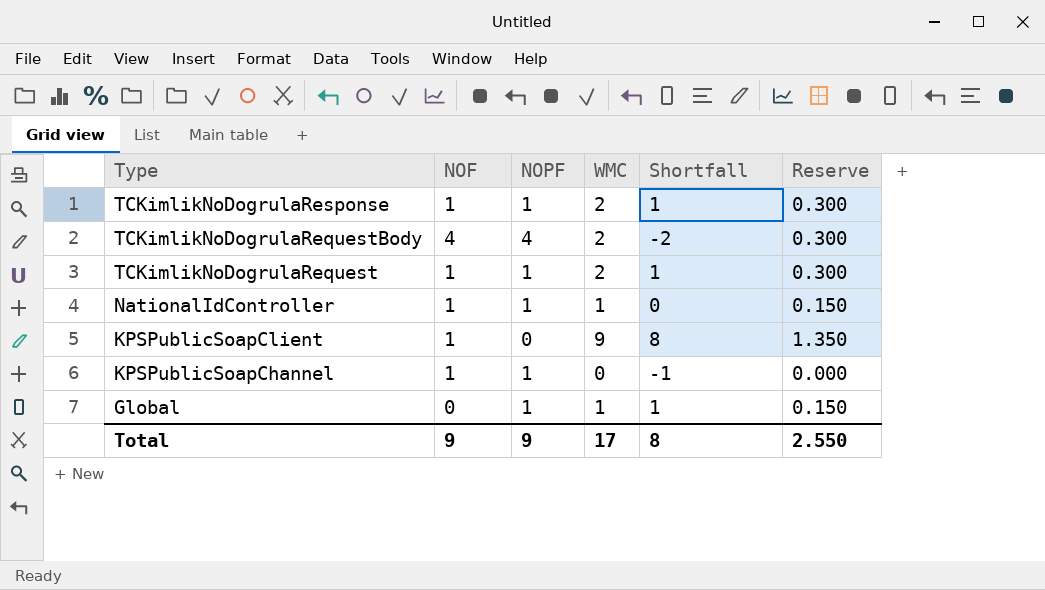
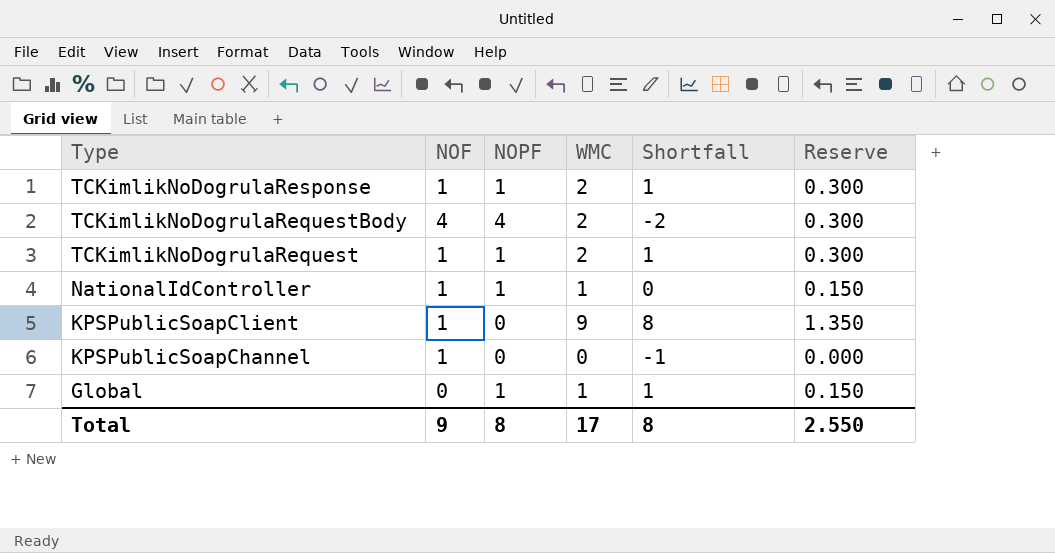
KPSPublicSoapChannel | NOPF: 1 -> 0
Total | NOPF: 9 -> 8

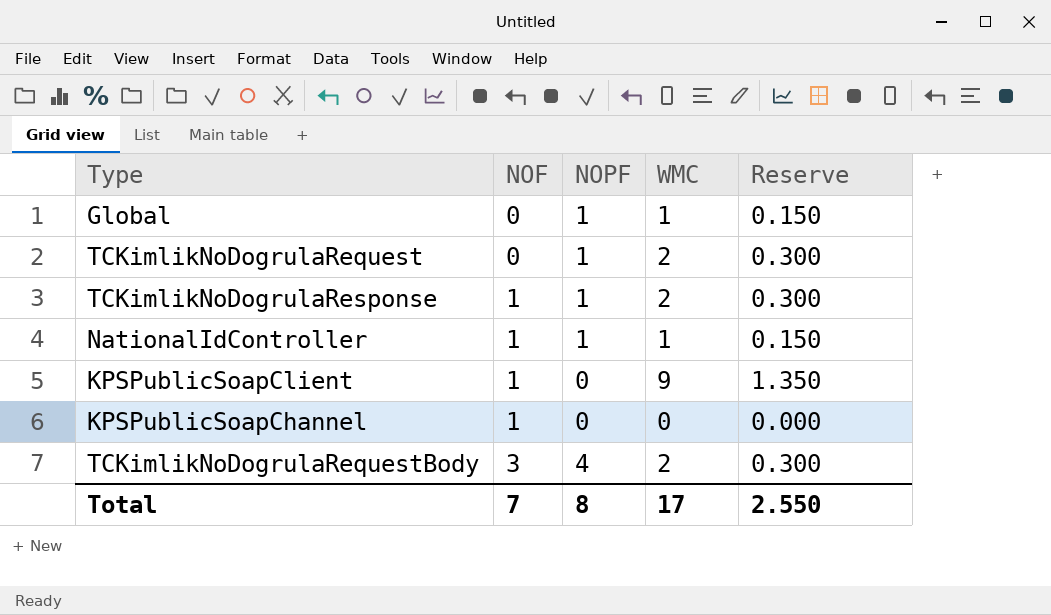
row order: Type descending -> NOF ascending
column Shortfall | formula: [WMC] - [NOF] -> none
TCKimlikNoDogrulaRequest | NOF: 1 -> 0
TCKimlikNoDogrulaRequestBody | NOF: 4 -> 3
Total | NOF: 9 -> 7

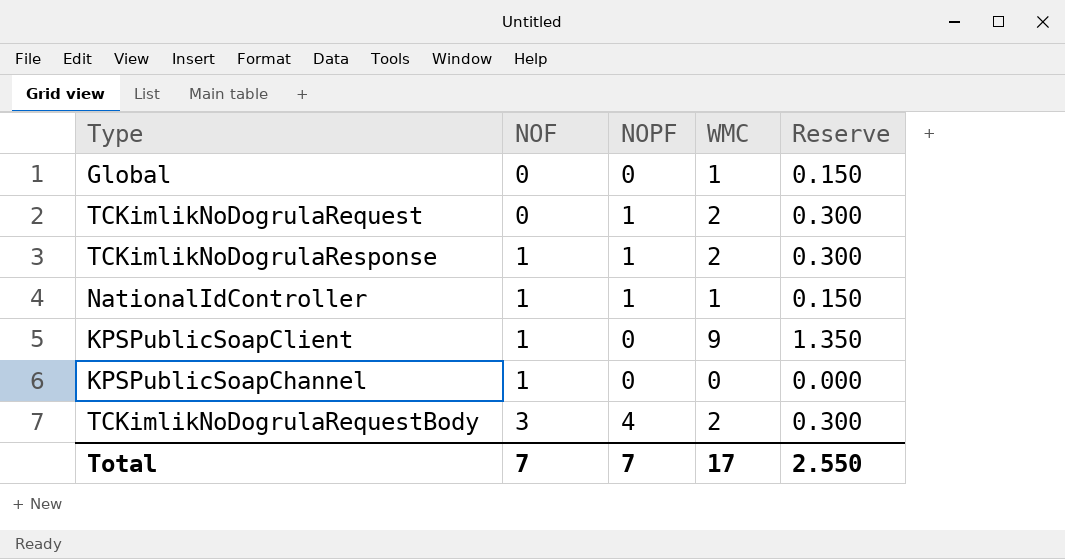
Global | NOPF: 1 -> 0
Total | NOPF: 8 -> 7

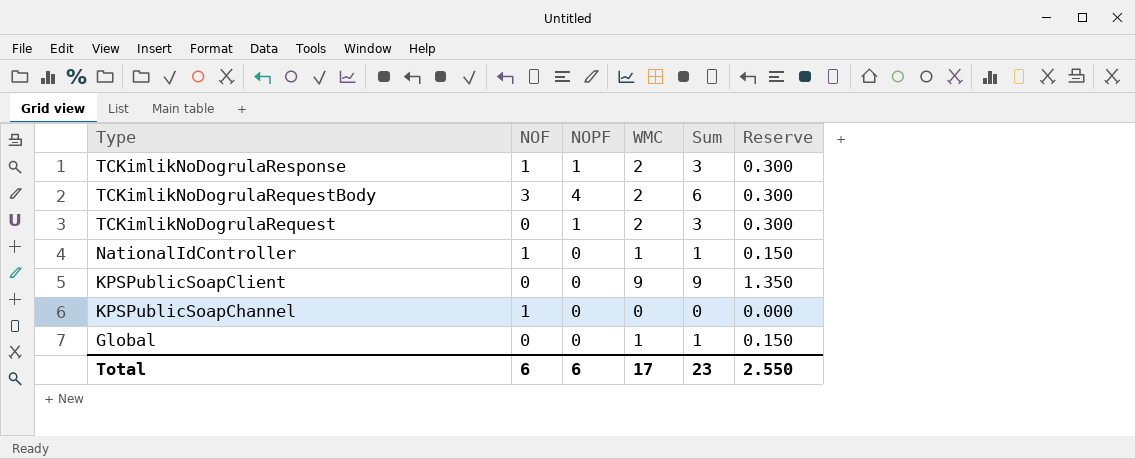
row order: NOF ascending -> Type descending
column Sum | formula: none -> [NOPF] + [WMC]
NationalIdController | NOPF: 1 -> 0
KPSPublicSoapClient | NOF: 1 -> 0
Total | NOF: 7 -> 6
Total | NOPF: 7 -> 6

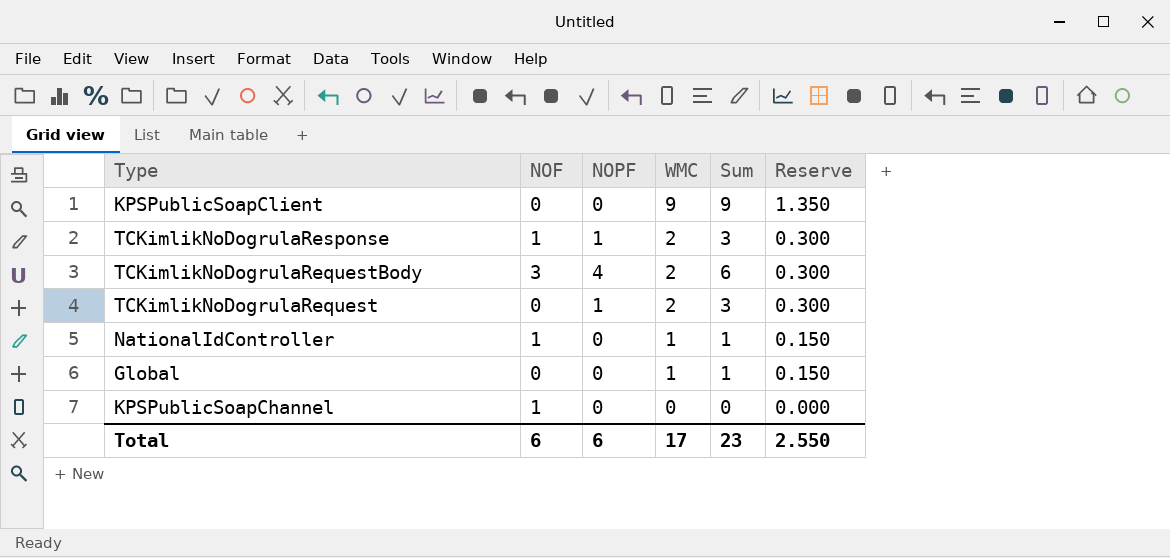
row order: Type descending -> WMC descending

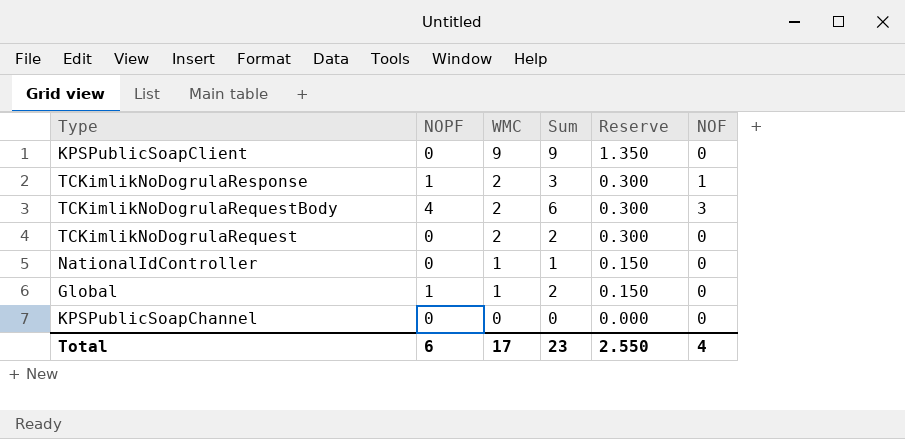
column NOF | position: 2 -> 6
TCKimlikNoDogrulaRequest | NOPF: 1 -> 0
TCKimlikNoDogrulaRequest | Sum: 3 -> 2
NationalIdController | NOF: 1 -> 0
Global | NOPF: 0 -> 1
Global | Sum: 1 -> 2
KPSPublicSoapChannel | NOF: 1 -> 0
Total | NOF: 6 -> 4

